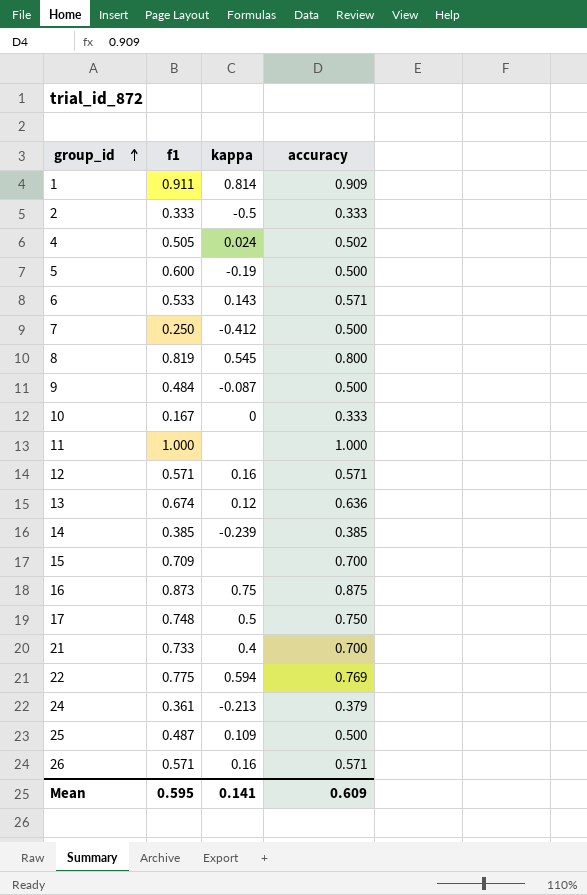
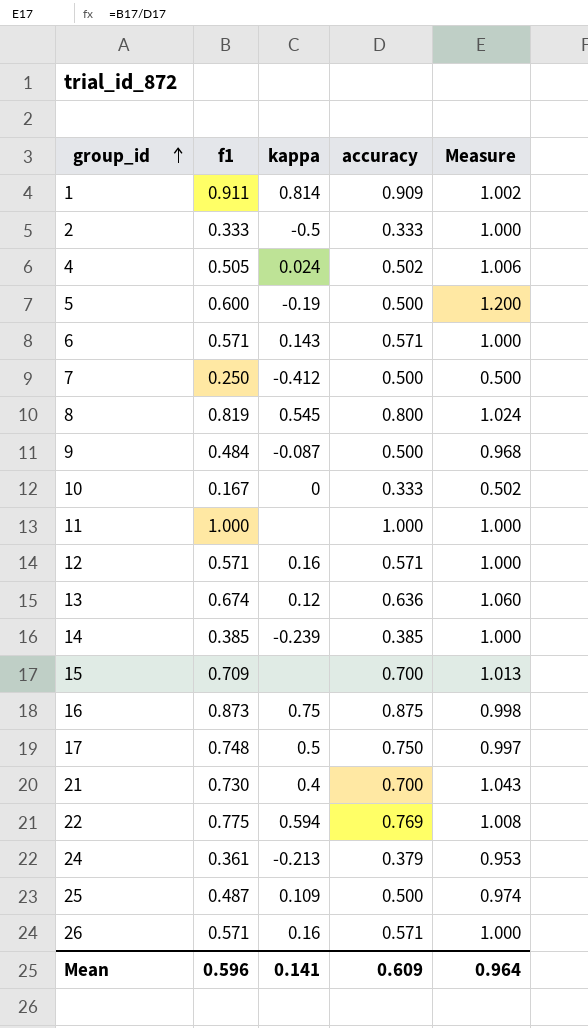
column Measure | formula: none -> [f1] / [accuracy]
6 | f1: 0.533 -> 0.571
21 | f1: 0.733 -> 0.730
Mean | f1: 0.595 -> 0.596

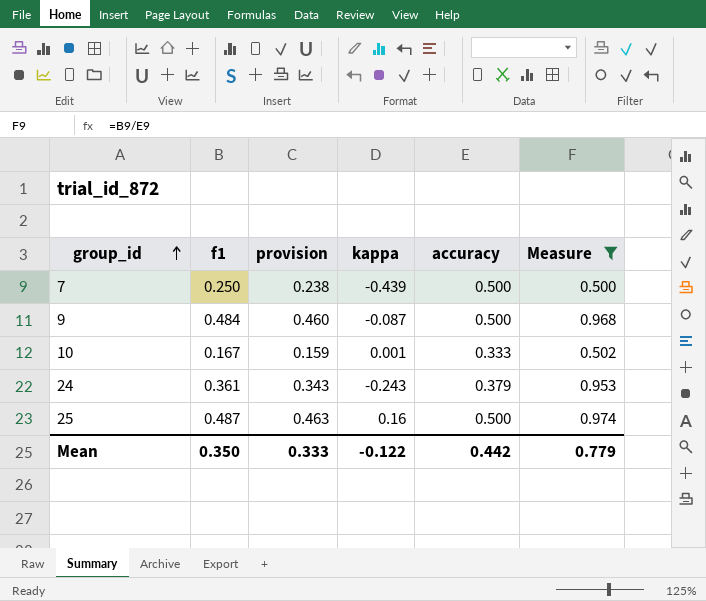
filter: none -> Measure <= 0.974
column provision | formula: none -> [f1] * 0.95
7 | kappa: -0.412 -> -0.439
10 | kappa: 0 -> 0.001
24 | kappa: -0.213 -> -0.243
25 | kappa: 0.109 -> 0.16
Mean | f1: 0.596 -> 0.350
Mean | kappa: 0.141 -> -0.122
Mean | accuracy: 0.609 -> 0.442
Mean | Measure: 0.964 -> 0.779

